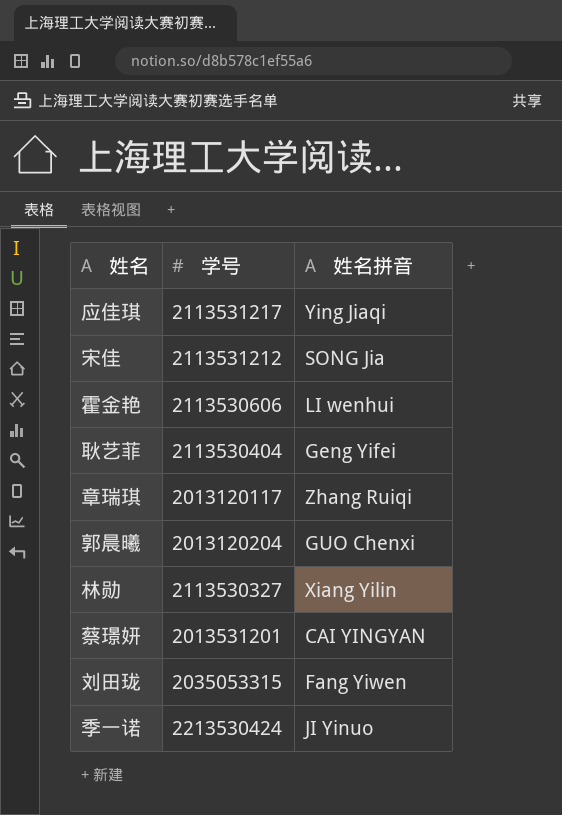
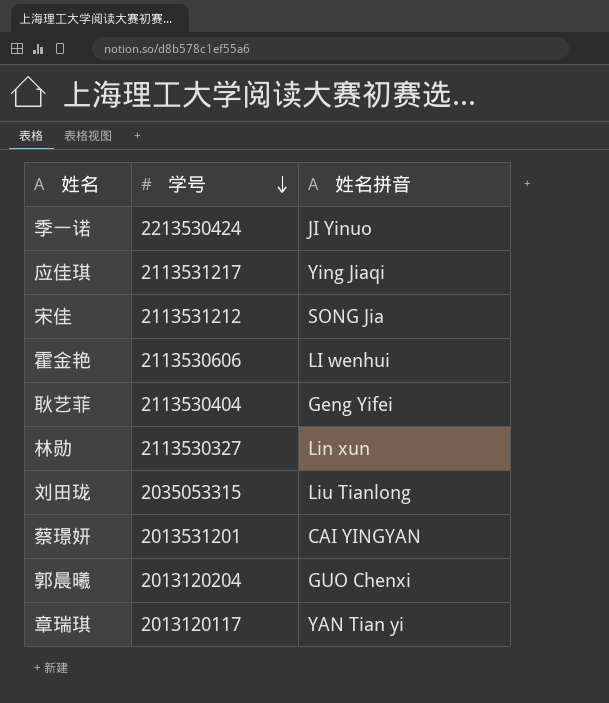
row order: none -> 学号 descending
林勋 | 姓名拼音: Xiang Yilin -> Lin xun
刘田珑 | 姓名拼音: Fang Yiwen -> Liu Tianlong
章瑞琪 | 姓名拼音: Zhang Ruiqi -> YAN Tian yi

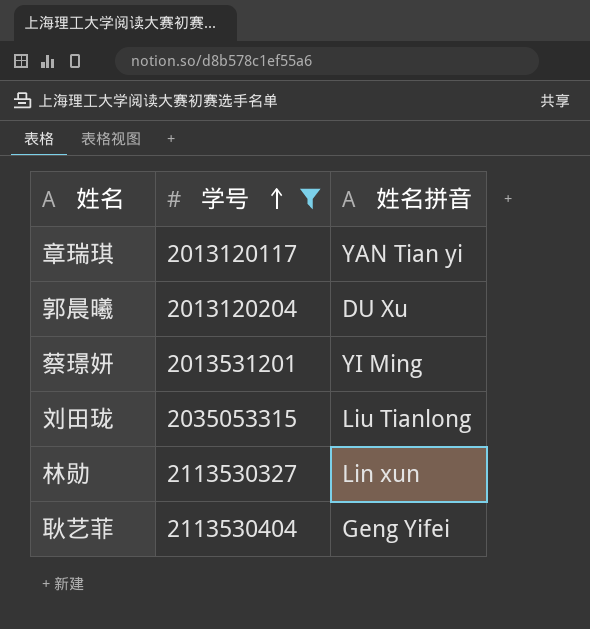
filter: none -> 学号 <= 2113530404
row order: 学号 descending -> 学号 ascending
郭晨曦 | 姓名拼音: GUO Chenxi -> DU Xu
蔡璟妍 | 姓名拼音: CAI YINGYAN -> YI Ming

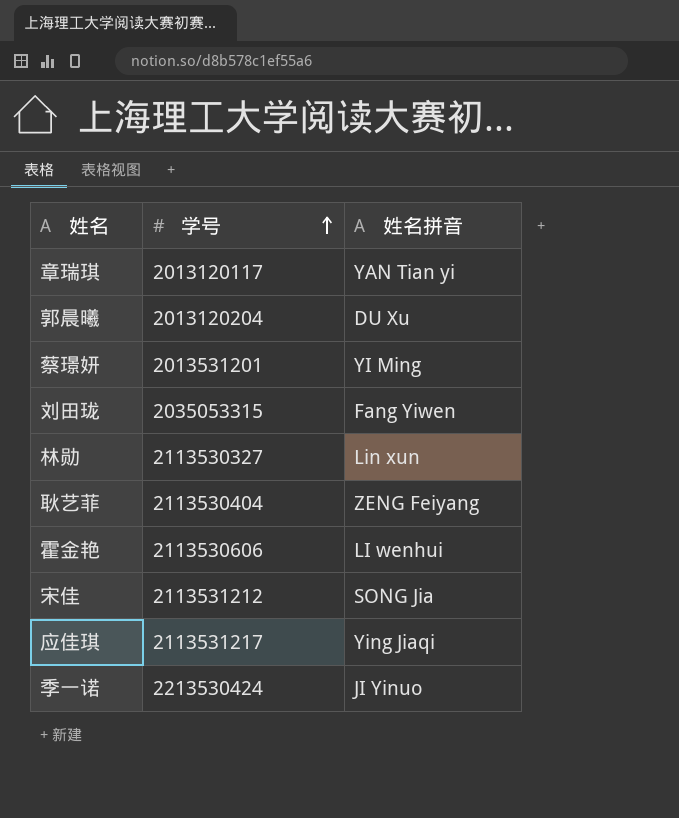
filter: 学号 <= 2113530404 -> none
刘田珑 | 姓名拼音: Liu Tianlong -> Fang Yiwen
耿艺菲 | 姓名拼音: Geng Yifei -> ZENG Feiyang

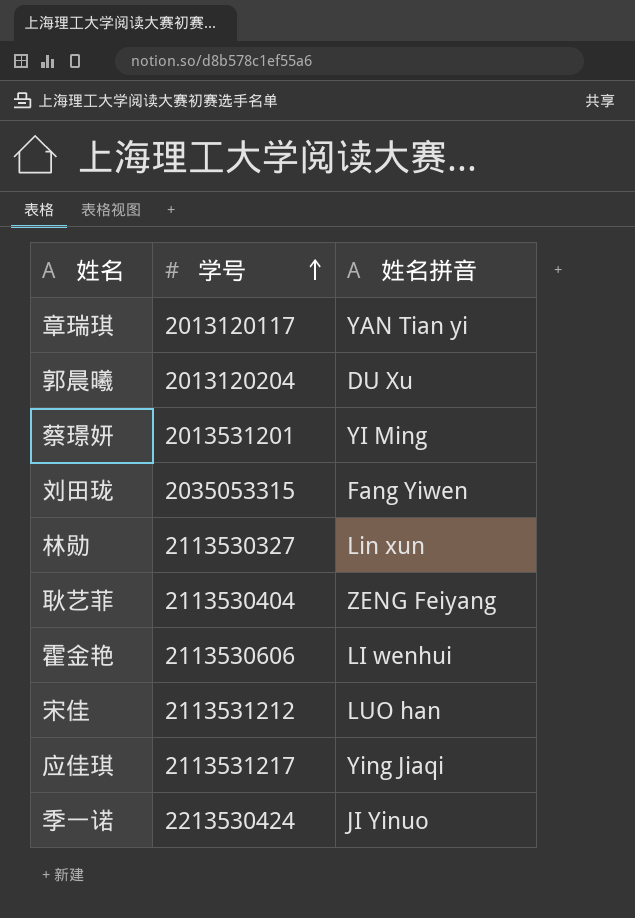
宋佳 | 姓名拼音: SONG Jia -> LUO han

